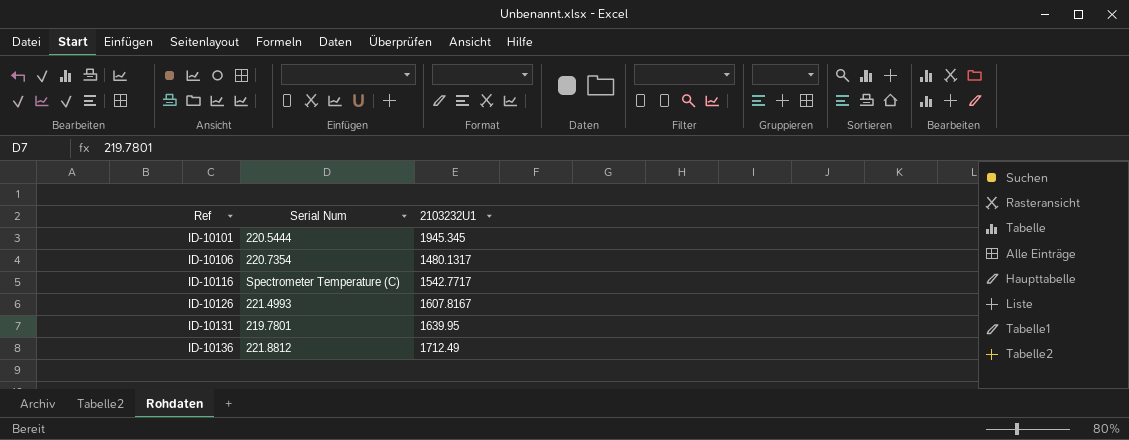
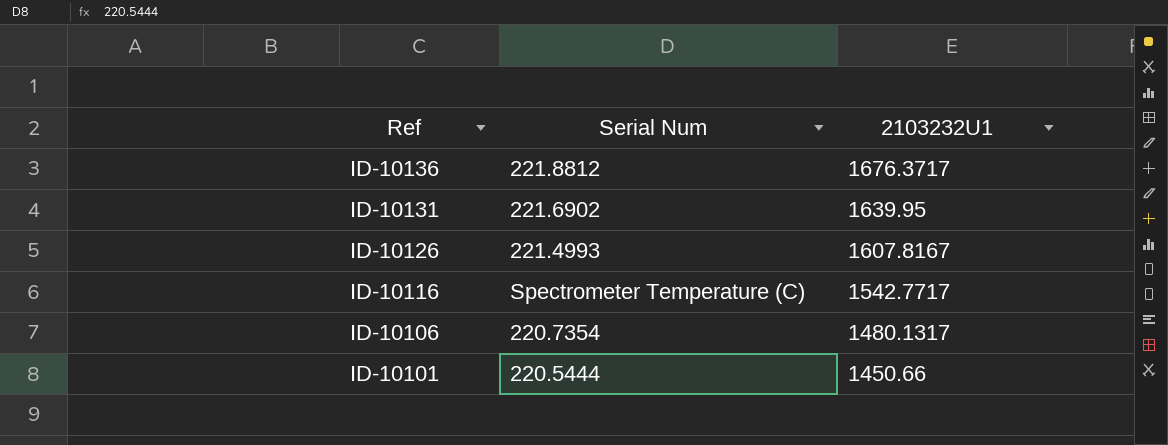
row order: Ref ascending -> Ref descending
ID-10136 | 2103232U1: 1712.49 -> 1676.3717
ID-10131 | Serial Num: 219.7801 -> 221.6902
ID-10101 | 2103232U1: 1945.345 -> 1450.66

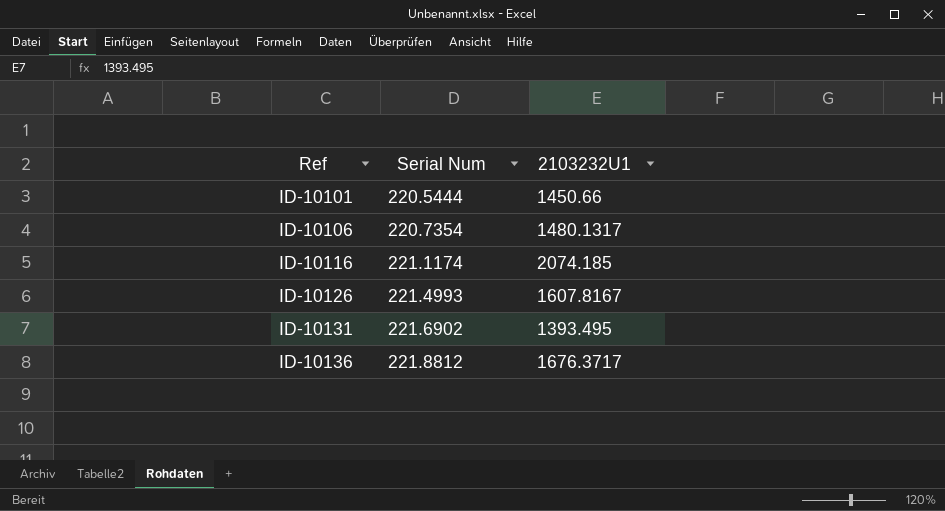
row order: Ref descending -> Ref ascending
ID-10116 | Serial Num: Spectrometer Temperature (C) -> 221.1174
ID-10116 | 2103232U1: 1542.7717 -> 2074.185
ID-10131 | 2103232U1: 1639.95 -> 1393.495

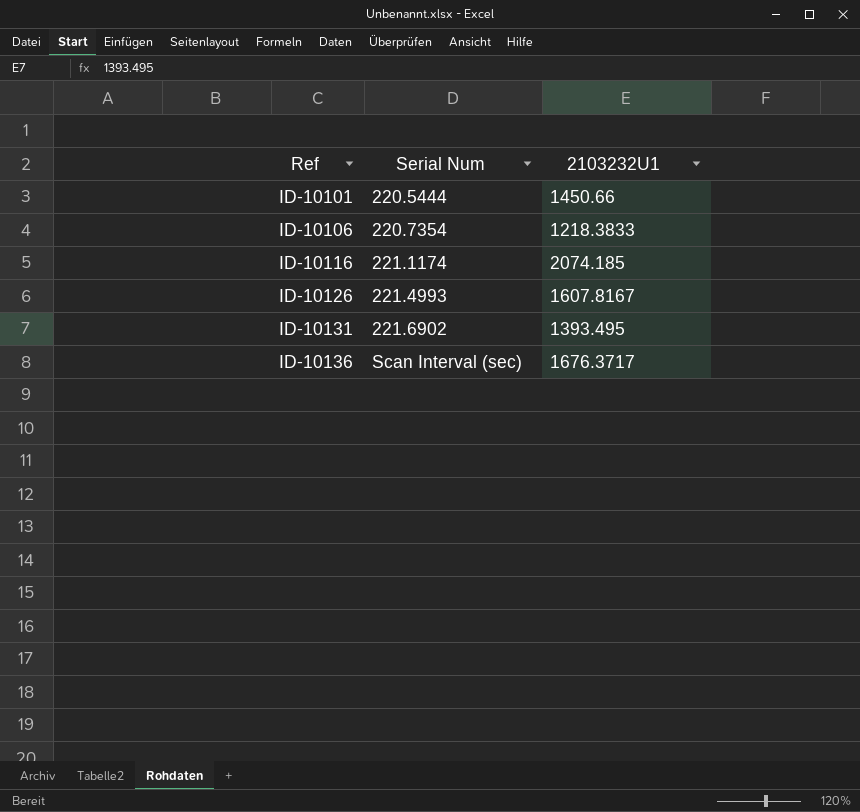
ID-10106 | 2103232U1: 1480.1317 -> 1218.3833
ID-10136 | Serial Num: 221.8812 -> Scan Interval (sec)

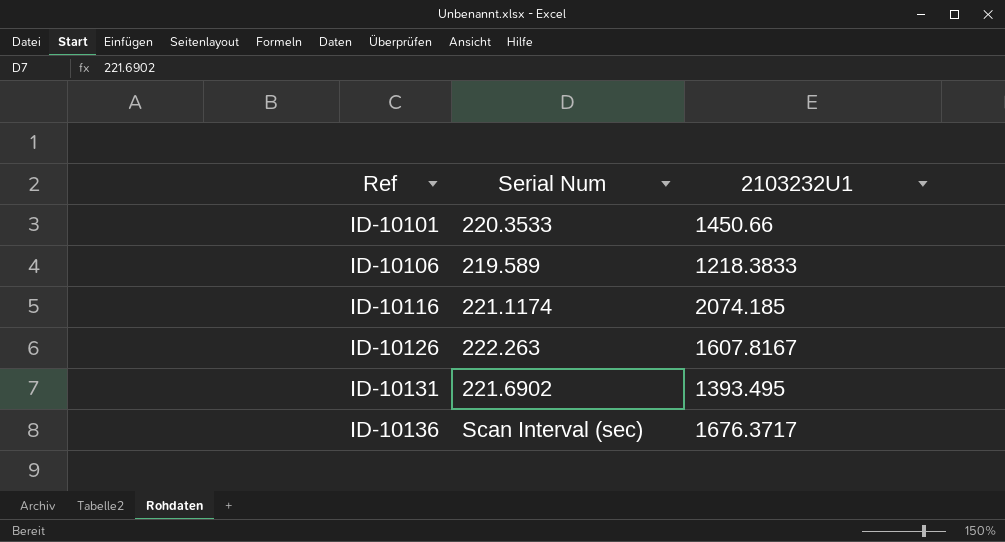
ID-10101 | Serial Num: 220.5444 -> 220.3533
ID-10106 | Serial Num: 220.7354 -> 219.589
ID-10126 | Serial Num: 221.4993 -> 222.263

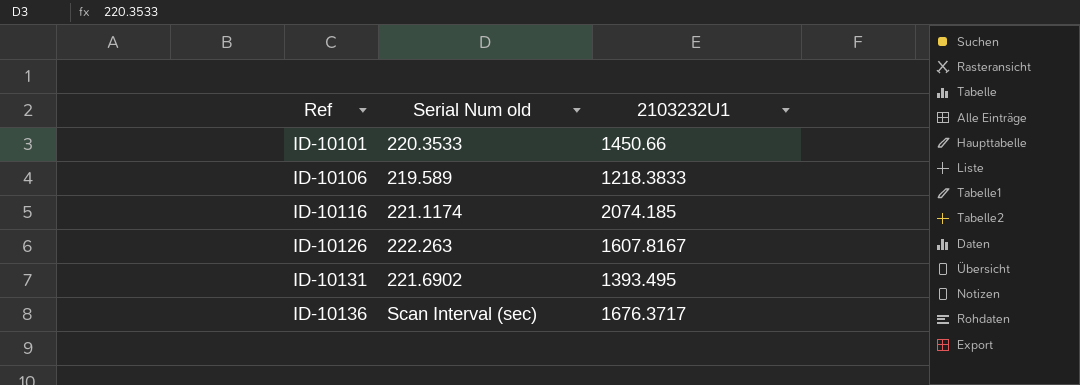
column name: Serial Num -> Serial Num old

